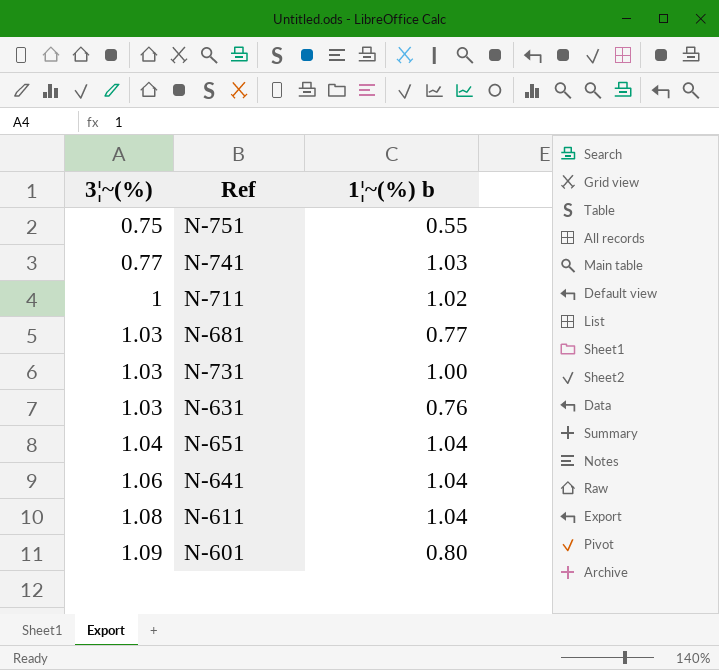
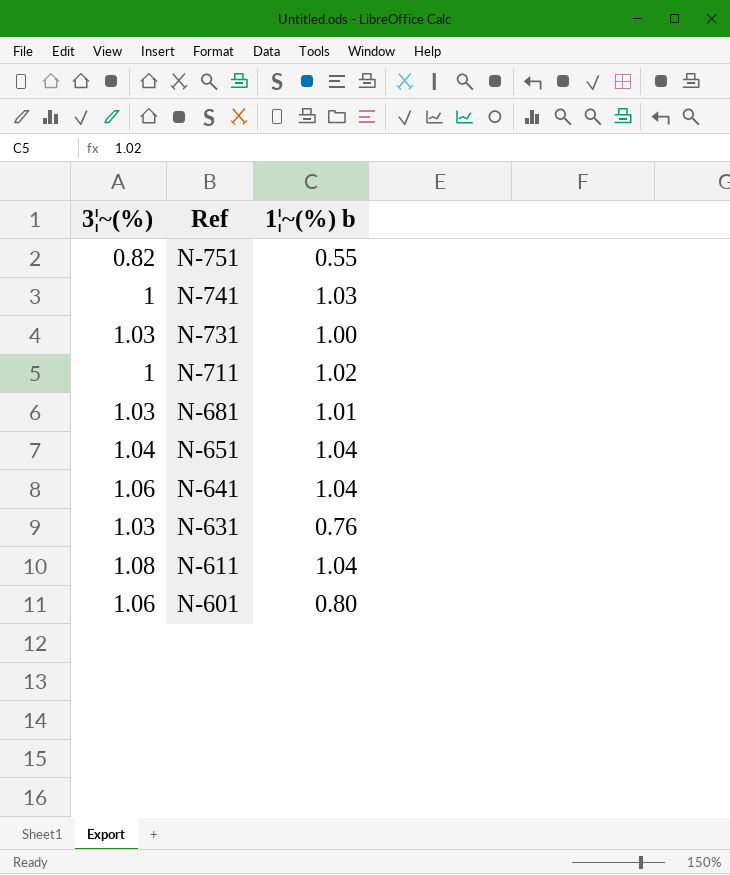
row order: 3¦~(%) ascending -> Ref descending
N-751 | 3¦~(%): 0.75 -> 0.82
N-741 | 3¦~(%): 0.77 -> 1
N-681 | 1¦~(%) b: 0.77 -> 1.01
N-601 | 3¦~(%): 1.09 -> 1.06

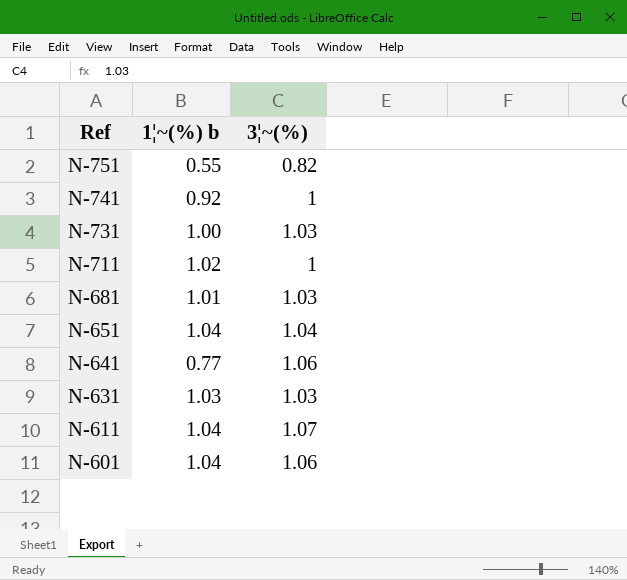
column 3¦~(%) | position: 1 -> 3
N-741 | 1¦~(%) b: 1.03 -> 0.92
N-641 | 1¦~(%) b: 1.04 -> 0.77
N-631 | 1¦~(%) b: 0.76 -> 1.03
N-611 | 3¦~(%): 1.08 -> 1.07
N-601 | 1¦~(%) b: 0.80 -> 1.04

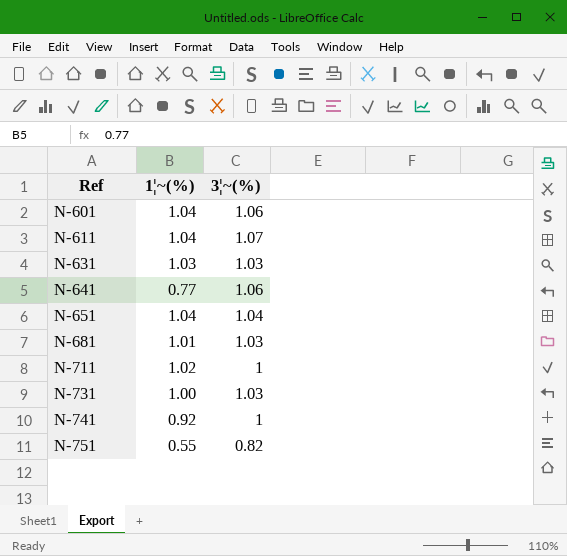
row order: Ref descending -> Ref ascending
column name: 1¦~(%) b -> 1¦~(%)

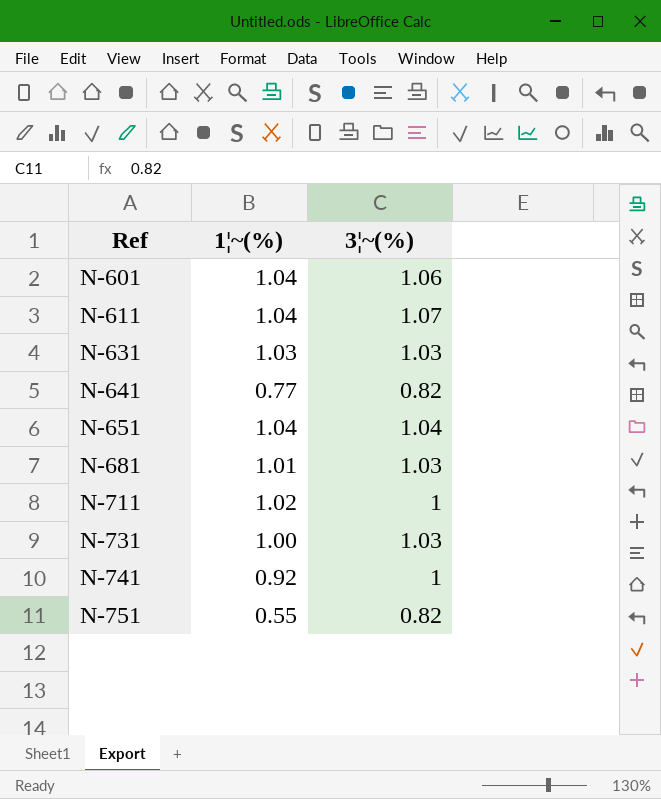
N-641 | 3¦~(%): 1.06 -> 0.82

